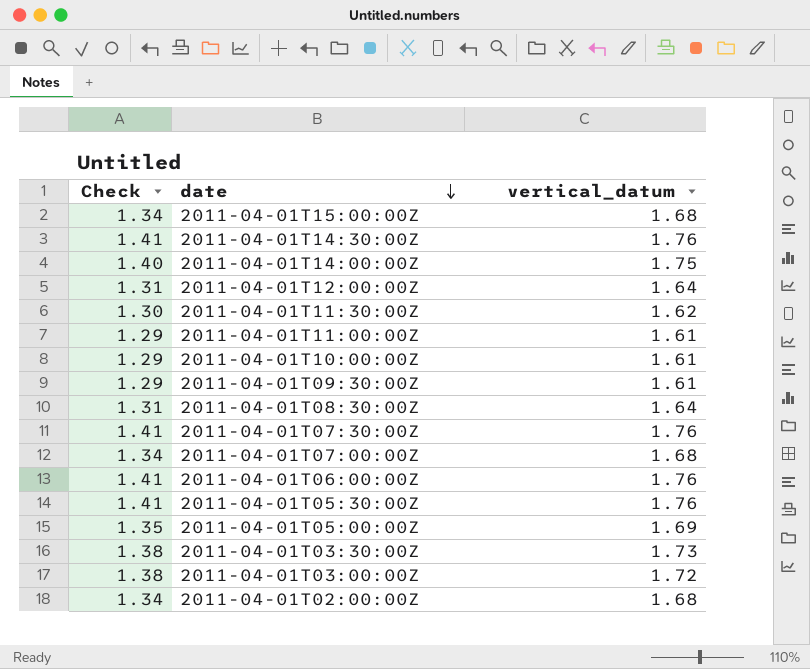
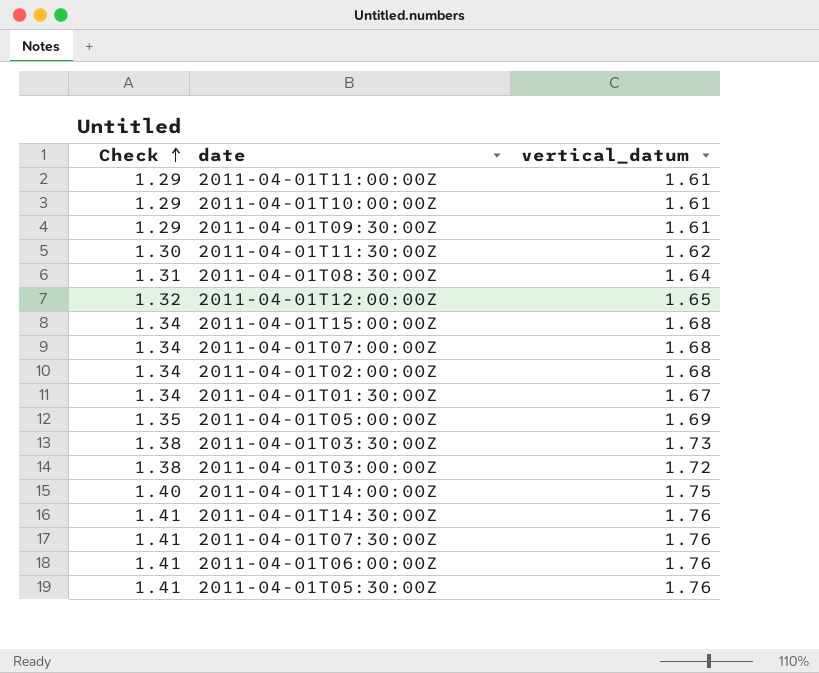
row order: date descending -> Check ascending
2011-04-01T12:00:00Z | Check: 1.31 -> 1.32
2011-04-01T12:00:00Z | vertical_datum: 1.64 -> 1.65
row 2011-04-01T01:30:00Z: none -> 1.34 | 1.67

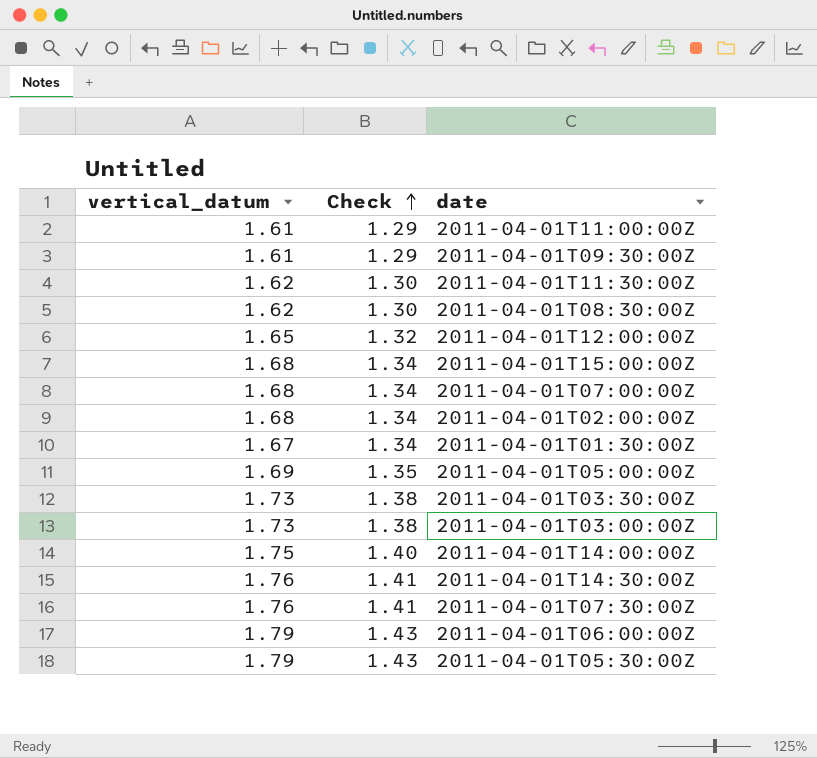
column vertical_datum | position: 3 -> 1
row 2011-04-01T10:00:00Z: 1.29 | 1.61 -> none
2011-04-01T08:30:00Z | vertical_datum: 1.64 -> 1.62
2011-04-01T08:30:00Z | Check: 1.31 -> 1.30
2011-04-01T03:00:00Z | vertical_datum: 1.72 -> 1.73
2011-04-01T06:00:00Z | vertical_datum: 1.76 -> 1.79
2011-04-01T06:00:00Z | Check: 1.41 -> 1.43
2011-04-01T05:30:00Z | vertical_datum: 1.76 -> 1.79
2011-04-01T05:30:00Z | Check: 1.41 -> 1.43

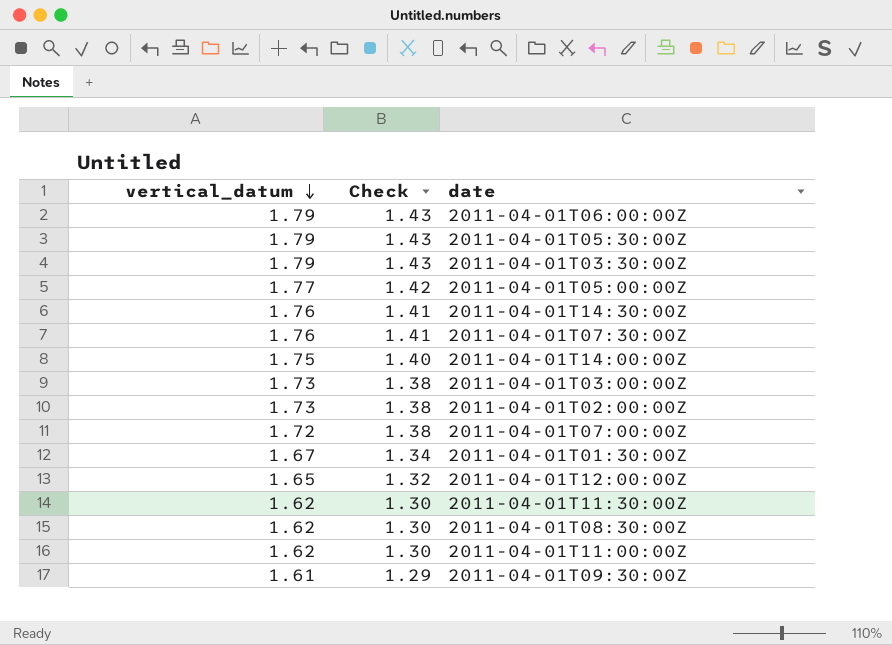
row order: Check ascending -> vertical_datum descending
row 2011-04-01T15:00:00Z: 1.68 | 1.34 -> none
2011-04-01T03:30:00Z | vertical_datum: 1.73 -> 1.79
2011-04-01T03:30:00Z | Check: 1.38 -> 1.43
2011-04-01T05:00:00Z | vertical_datum: 1.69 -> 1.77
2011-04-01T05:00:00Z | Check: 1.35 -> 1.42
2011-04-01T02:00:00Z | vertical_datum: 1.68 -> 1.73
2011-04-01T02:00:00Z | Check: 1.34 -> 1.38
2011-04-01T07:00:00Z | vertical_datum: 1.68 -> 1.72
2011-04-01T07:00:00Z | Check: 1.34 -> 1.38
2011-04-01T11:00:00Z | vertical_datum: 1.61 -> 1.62
2011-04-01T11:00:00Z | Check: 1.29 -> 1.30

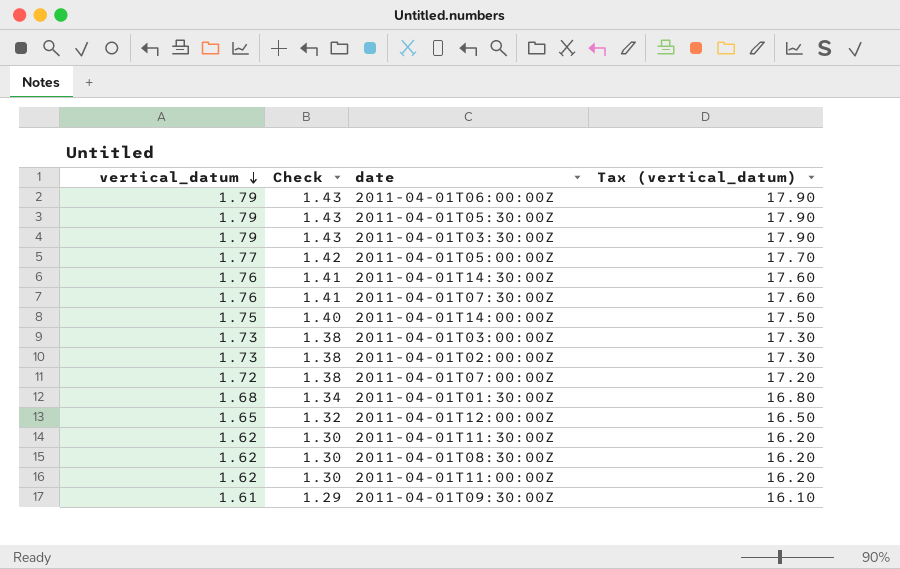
column Tax (vertical_datum) | formula: none -> [vertical_datum] * 10
2011-04-01T01:30:00Z | vertical_datum: 1.67 -> 1.68

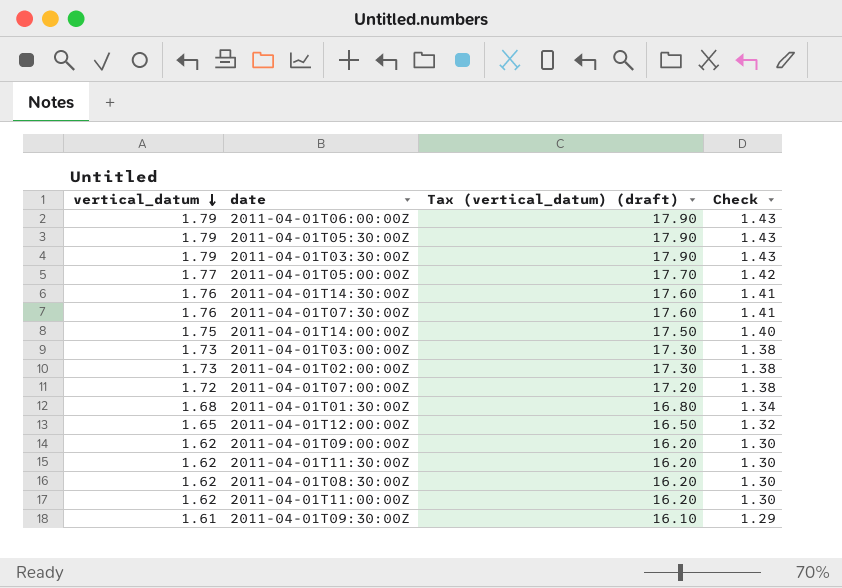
column name: Tax (vertical_datum) -> Tax (vertical_datum) (draft)
column Check | position: 2 -> 4
row 2011-04-01T09:00:00Z: none -> 1.62 | 16.20 | 1.30

